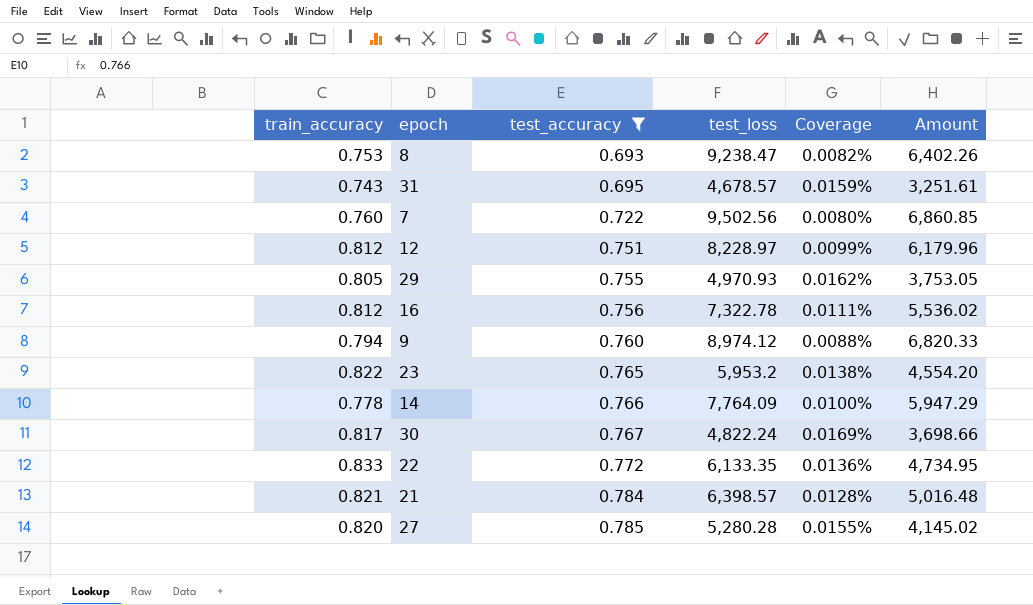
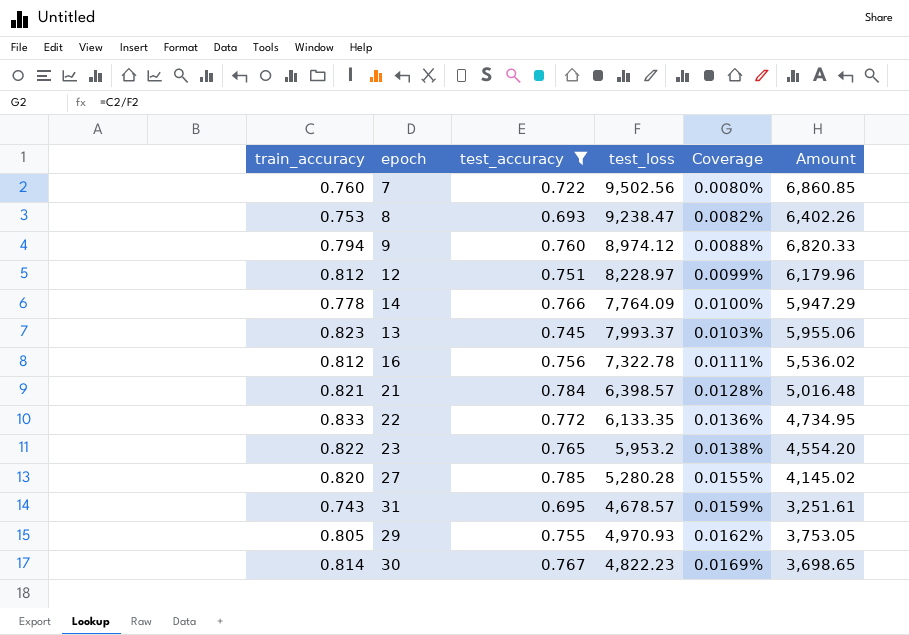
row order: test_accuracy ascending -> Coverage ascending
row 13: none -> 0.823 | 0.745 | 7,993.37 | 0.0103% | 5,955.06
30 | train_accuracy: 0.817 -> 0.814
30 | test_loss: 4,822.24 -> 4,822.23
30 | Amount: 3,698.66 -> 3,698.65

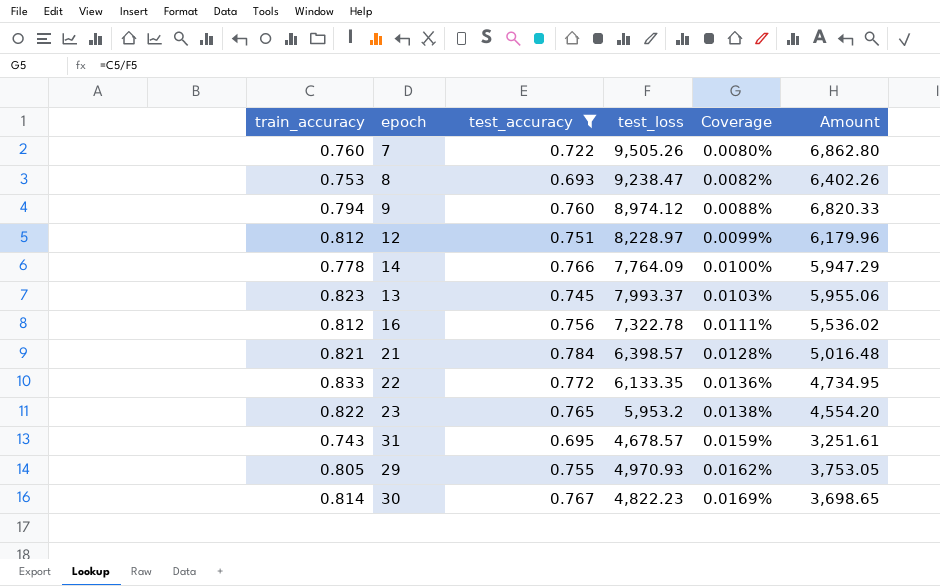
row 27: 0.820 | 0.785 | 5,280.28 | 0.0155% | 4,145.02 -> none
7 | test_loss: 9,502.56 -> 9,505.26
7 | Amount: 6,860.85 -> 6,862.80

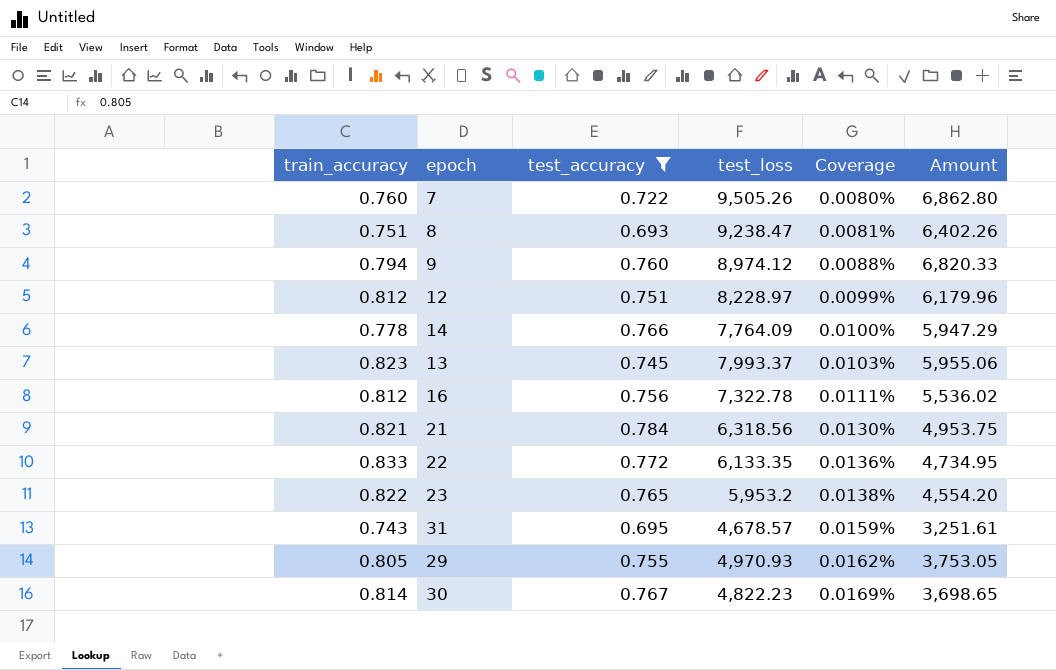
8 | train_accuracy: 0.753 -> 0.751
8 | Coverage: 0.0082% -> 0.0081%
21 | test_loss: 6,398.57 -> 6,318.56
21 | Coverage: 0.0128% -> 0.0130%
21 | Amount: 5,016.48 -> 4,953.75

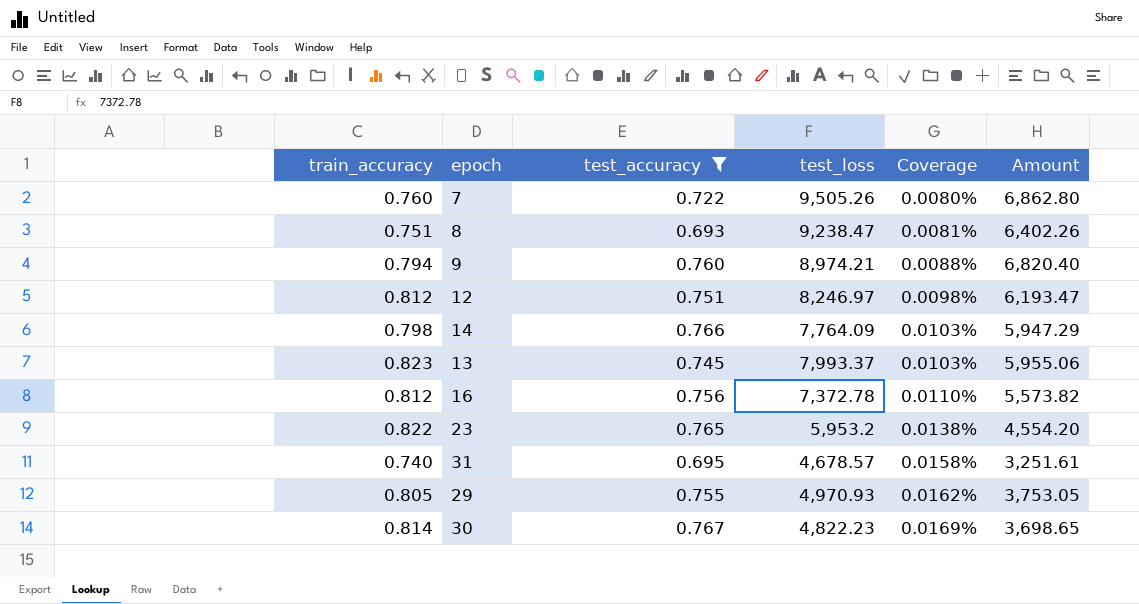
row 21: 0.821 | 0.784 | 6,318.56 | 0.0130% | 4,953.75 -> none
row 22: 0.833 | 0.772 | 6,133.35 | 0.0136% | 4,734.95 -> none
9 | test_loss: 8,974.12 -> 8,974.21
9 | Amount: 6,820.33 -> 6,820.40
12 | test_loss: 8,228.97 -> 8,246.97
12 | Coverage: 0.0099% -> 0.0098%
12 | Amount: 6,179.96 -> 6,193.47
14 | train_accuracy: 0.778 -> 0.798
14 | Coverage: 0.0100% -> 0.0103%
16 | test_loss: 7,322.78 -> 7,372.78
16 | Coverage: 0.0111% -> 0.0110%
16 | Amount: 5,536.02 -> 5,573.82
31 | train_accuracy: 0.743 -> 0.740
31 | Coverage: 0.0159% -> 0.0158%

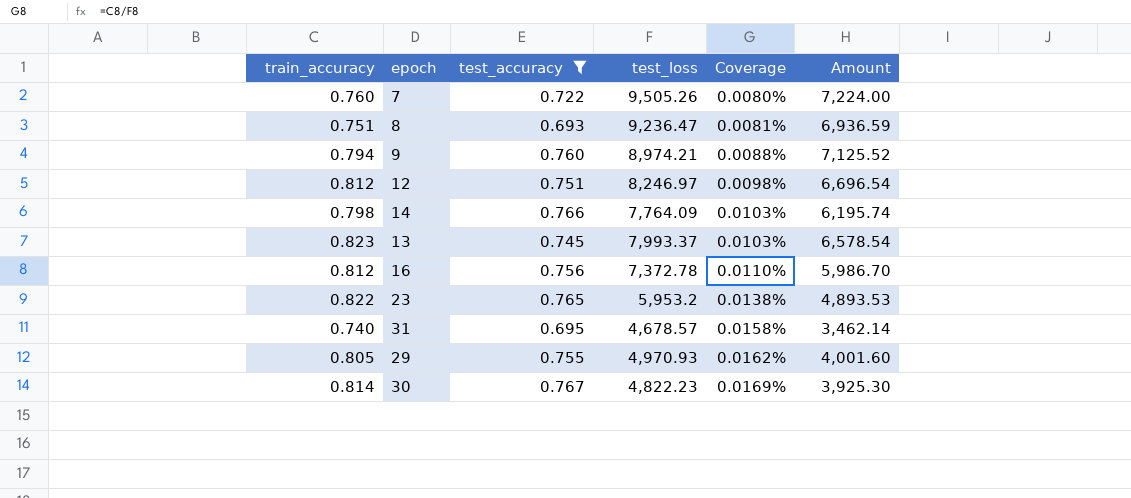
column Amount | formula: [test_accuracy] * [test_loss] -> [train_accuracy] * [test_loss]
8 | test_loss: 9,238.47 -> 9,236.47

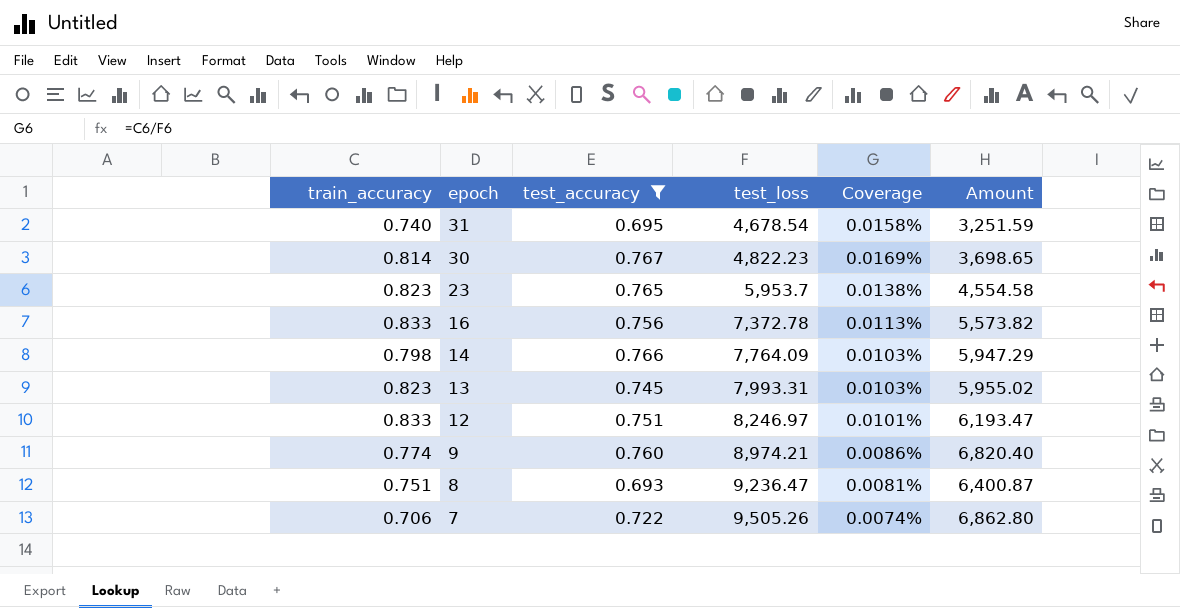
row order: Coverage ascending -> epoch descending
column Amount | formula: [train_accuracy] * [test_loss] -> [test_accuracy] * [test_loss]
row 29: 0.805 | 0.755 | 4,970.93 | 0.0162% | 4,001.60 -> none
31 | test_loss: 4,678.57 -> 4,678.54
23 | train_accuracy: 0.822 -> 0.823
23 | test_loss: 5,953.2 -> 5,953.7
16 | train_accuracy: 0.812 -> 0.833
16 | Coverage: 0.0110% -> 0.0113%
13 | test_loss: 7,993.37 -> 7,993.31
12 | train_accuracy: 0.812 -> 0.833
12 | Coverage: 0.0098% -> 0.0101%
9 | train_accuracy: 0.794 -> 0.774
9 | Coverage: 0.0088% -> 0.0086%
7 | train_accuracy: 0.760 -> 0.706
7 | Coverage: 0.0080% -> 0.0074%

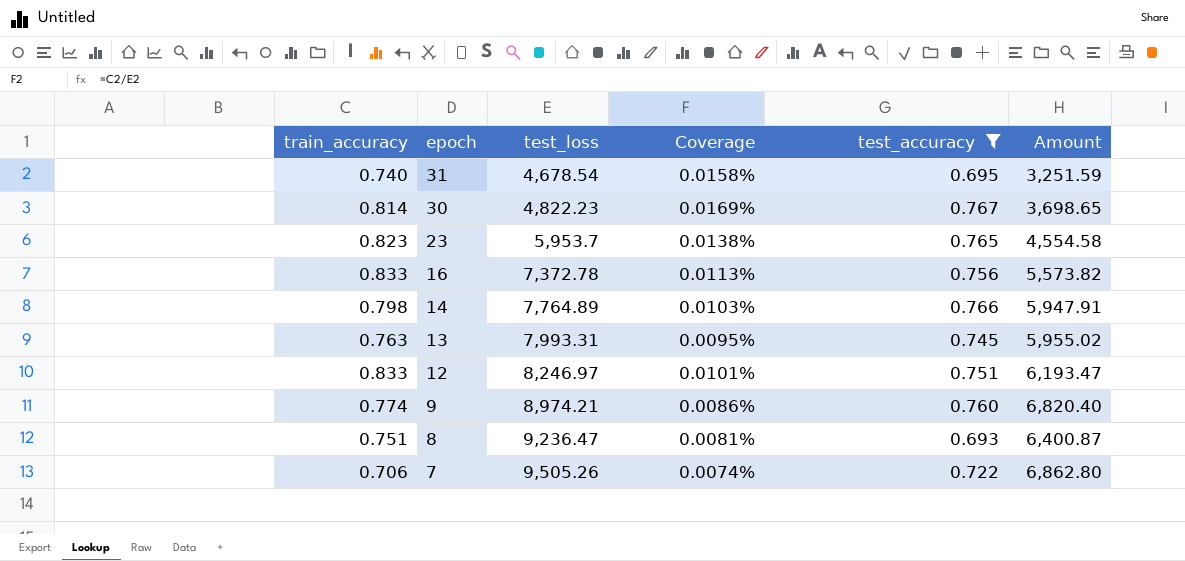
column test_accuracy | position: 3 -> 5
14 | test_loss: 7,764.09 -> 7,764.89
14 | Amount: 5,947.29 -> 5,947.91
13 | train_accuracy: 0.823 -> 0.763
13 | Coverage: 0.0103% -> 0.0095%

